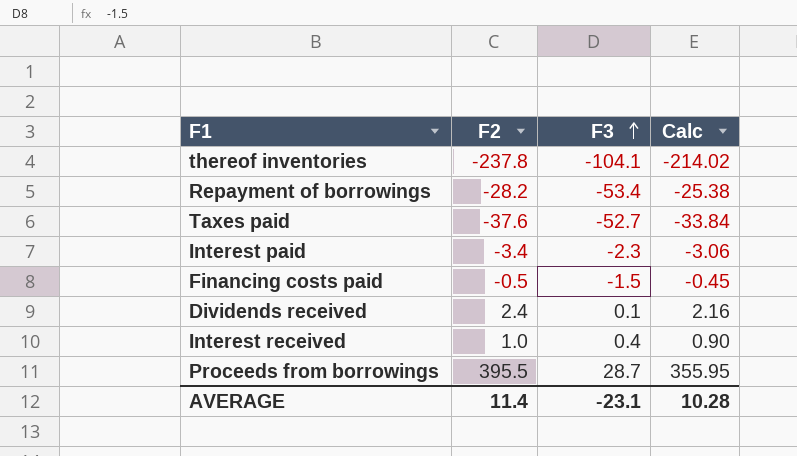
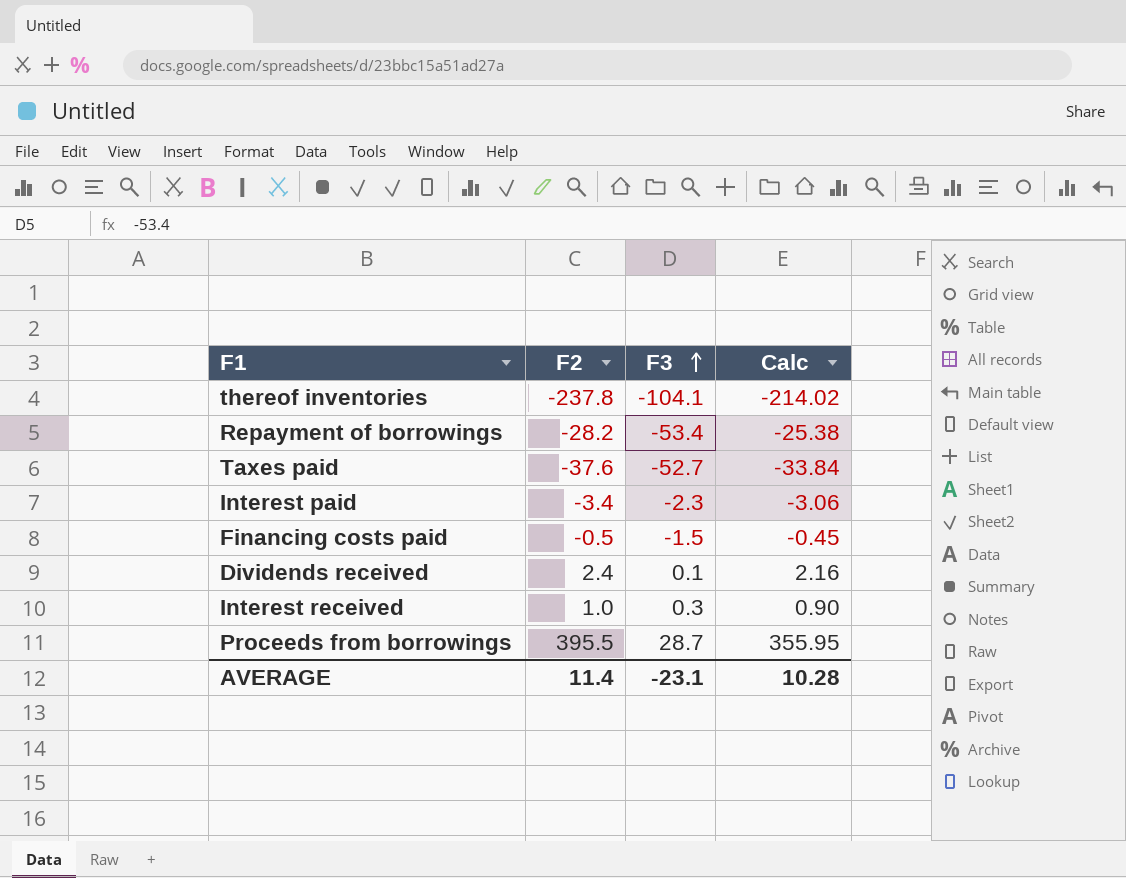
Interest received | F3: 0.4 -> 0.3

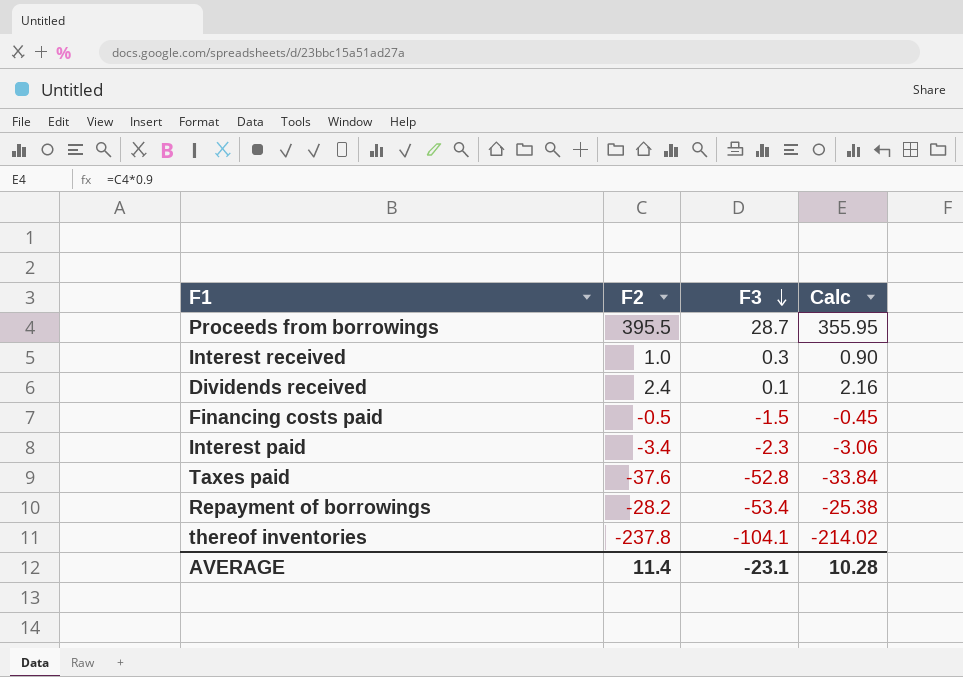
row order: F3 ascending -> F3 descending
Taxes paid | F3: -52.7 -> -52.8

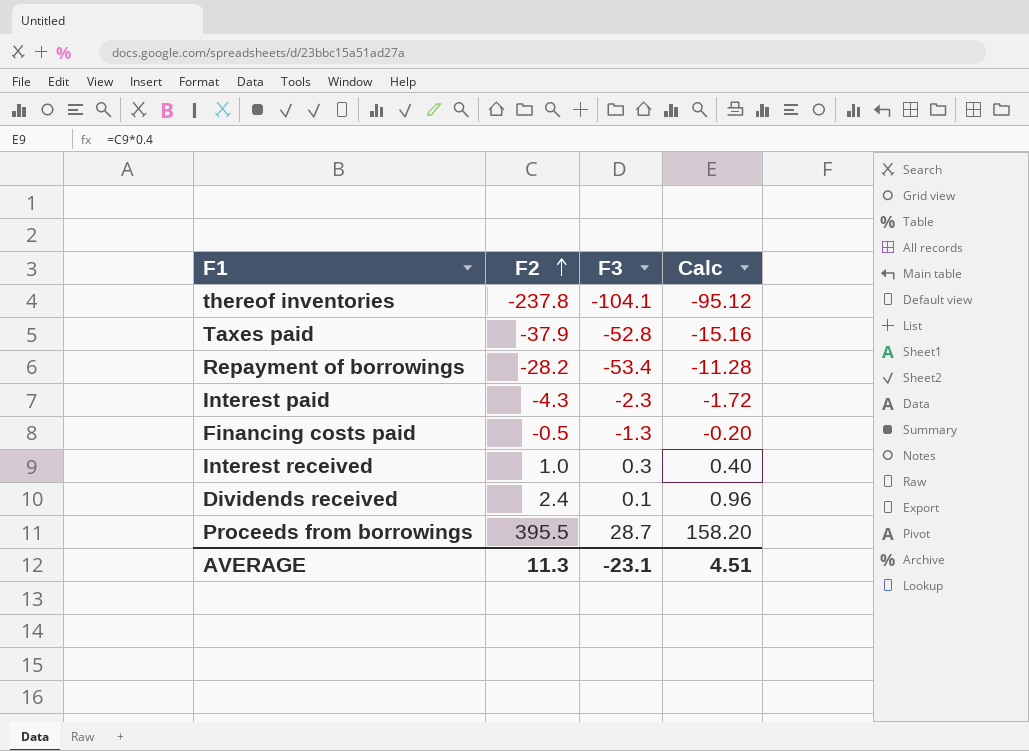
row order: F3 descending -> F2 ascending
column Calc | formula: [F2] * 0.9 -> [F2] * 0.4
Taxes paid | F2: -37.6 -> -37.9
Interest paid | F2: -3.4 -> -4.3
Financing costs paid | F3: -1.5 -> -1.3
AVERAGE | F2: 11.4 -> 11.3
AVERAGE | Calc: 10.28 -> 4.51

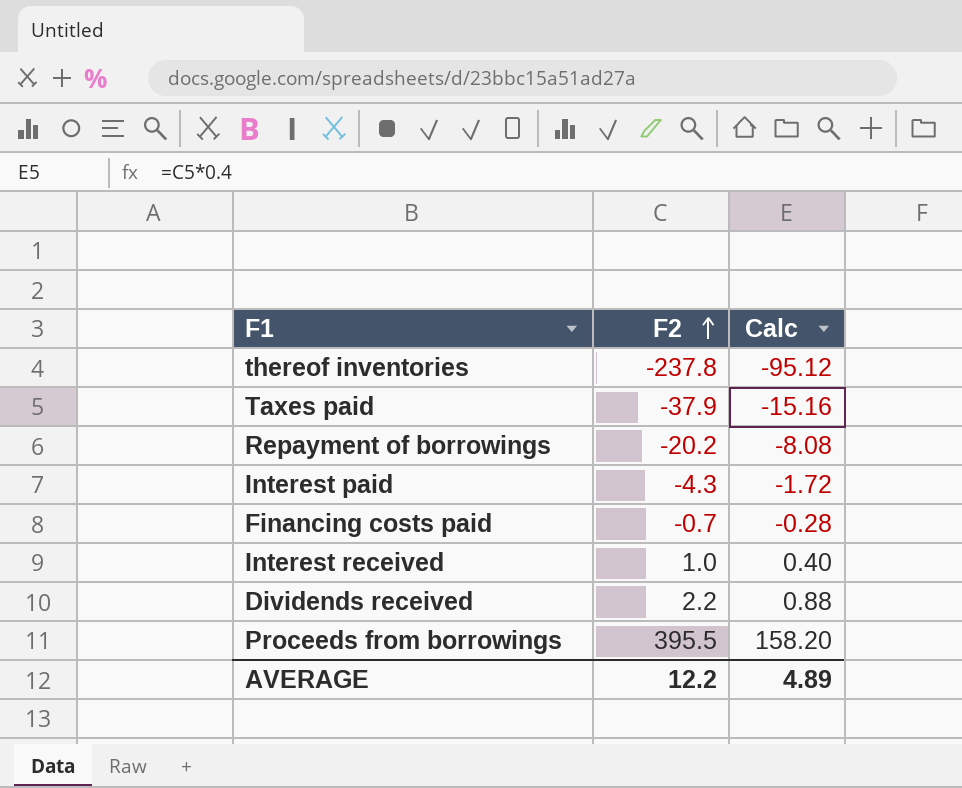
column F3 | position: 3 -> none
Repayment of borrowings | F2: -28.2 -> -20.2
Repayment of borrowings | Calc: -11.28 -> -8.08
Financing costs paid | F2: -0.5 -> -0.7
Financing costs paid | Calc: -0.20 -> -0.28
Dividends received | F2: 2.4 -> 2.2
Dividends received | Calc: 0.96 -> 0.88
AVERAGE | F2: 11.3 -> 12.2
AVERAGE | Calc: 4.51 -> 4.89

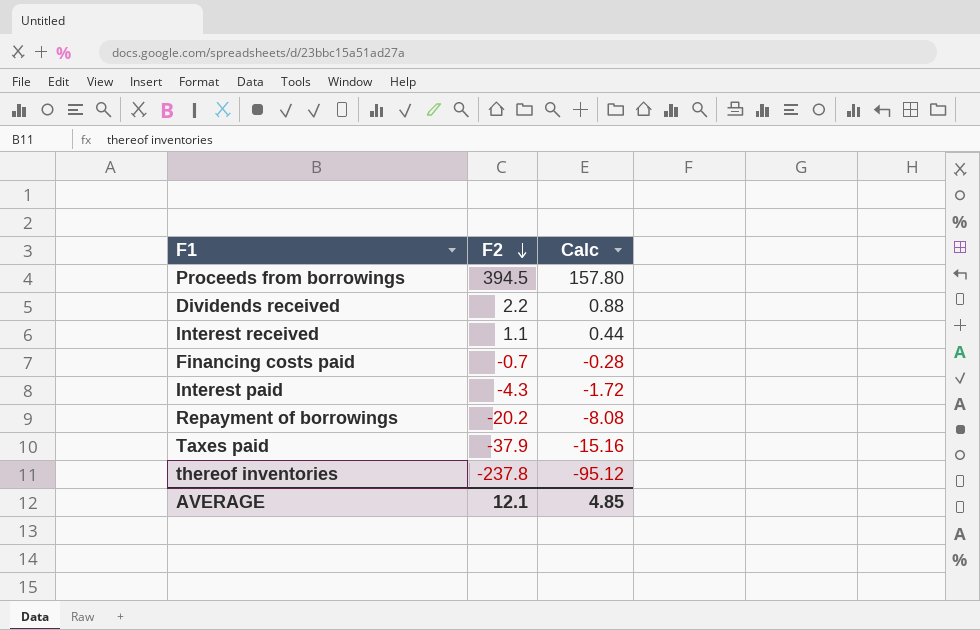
row order: F2 ascending -> F2 descending
Proceeds from borrowings | F2: 395.5 -> 394.5
Proceeds from borrowings | Calc: 158.20 -> 157.80
Interest received | F2: 1.0 -> 1.1
Interest received | Calc: 0.40 -> 0.44
AVERAGE | F2: 12.2 -> 12.1
AVERAGE | Calc: 4.89 -> 4.85

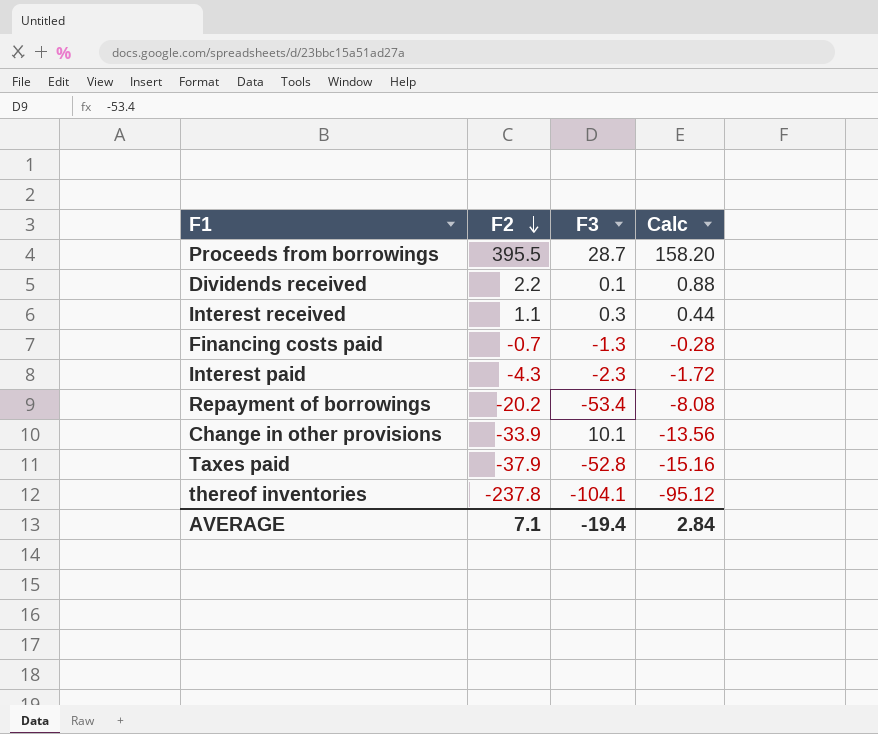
column F3 | position: none -> 3
Proceeds from borrowings | F2: 394.5 -> 395.5
Proceeds from borrowings | Calc: 157.80 -> 158.20
row Change in other provisions: none -> -33.9 | 10.1 | -13.56
AVERAGE | F2: 12.1 -> 7.1
AVERAGE | Calc: 4.85 -> 2.84

